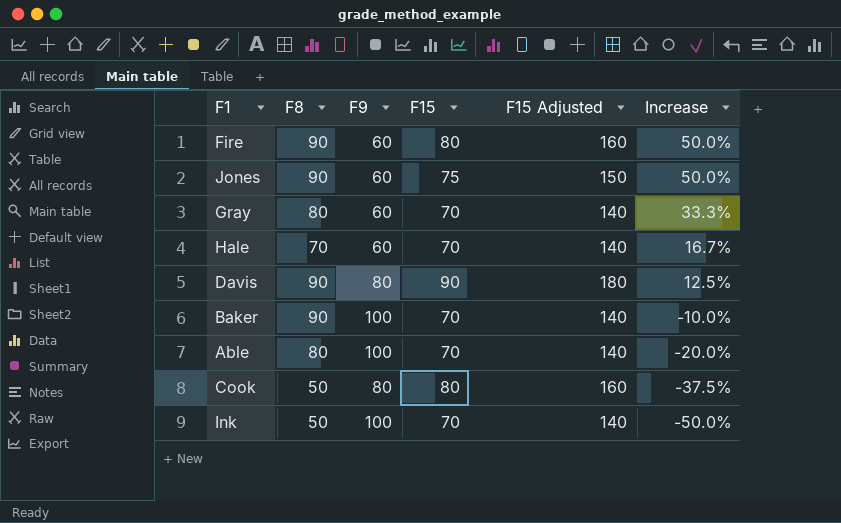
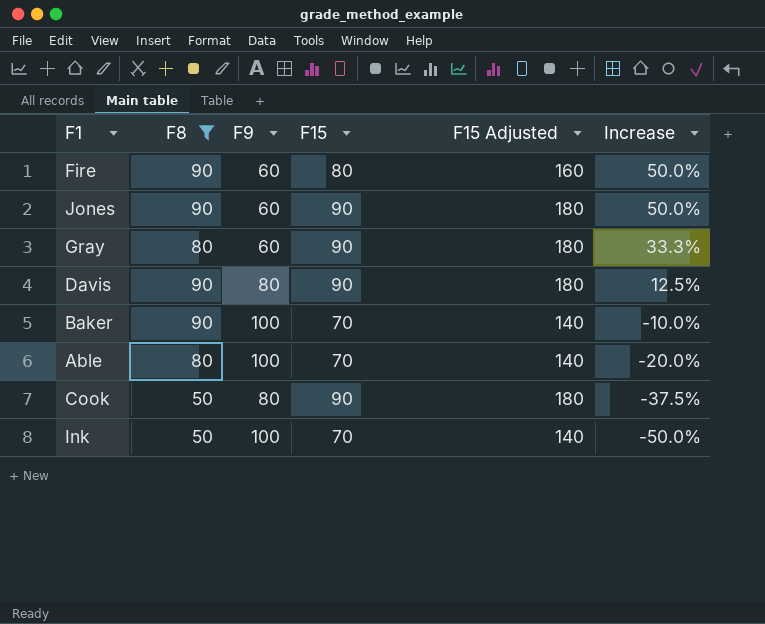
filter: none -> F8 != 70
Jones | F15: 75 -> 90
Jones | F15 Adjusted: 150 -> 180
Gray | F15: 70 -> 90
Gray | F15 Adjusted: 140 -> 180
Cook | F15: 80 -> 90
Cook | F15 Adjusted: 160 -> 180

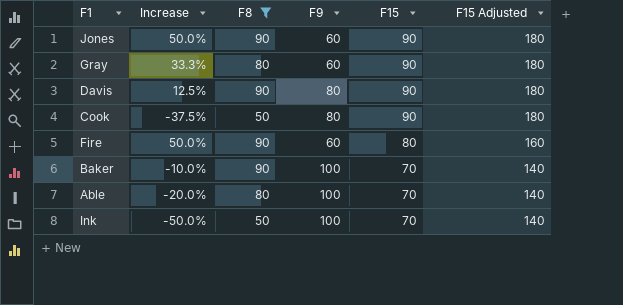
row order: Increase descending -> F15 descending
column Increase | position: 6 -> 2

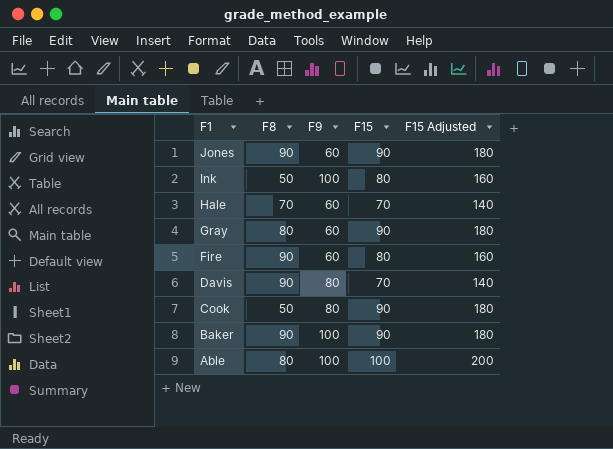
filter: F8 != 70 -> none
row order: F15 descending -> F1 descending
column Increase | formula: ([F8] - [F9]) / [F9] -> none
Ink | F15: 70 -> 80
Ink | F15 Adjusted: 140 -> 160
Davis | F15: 90 -> 70
Davis | F15 Adjusted: 180 -> 140
Baker | F15: 70 -> 90
Baker | F15 Adjusted: 140 -> 180
Able | F15: 70 -> 100
Able | F15 Adjusted: 140 -> 200

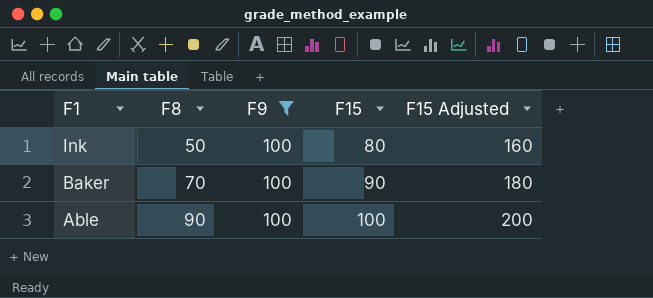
filter: none -> F9 = 100
Baker | F8: 90 -> 70
Able | F8: 80 -> 90

